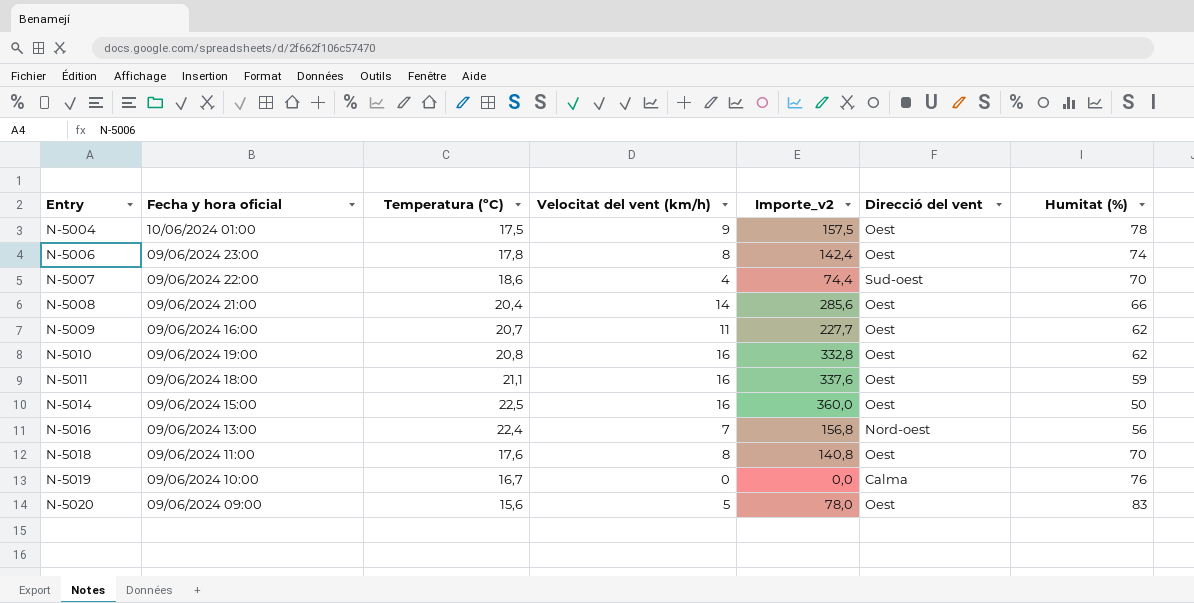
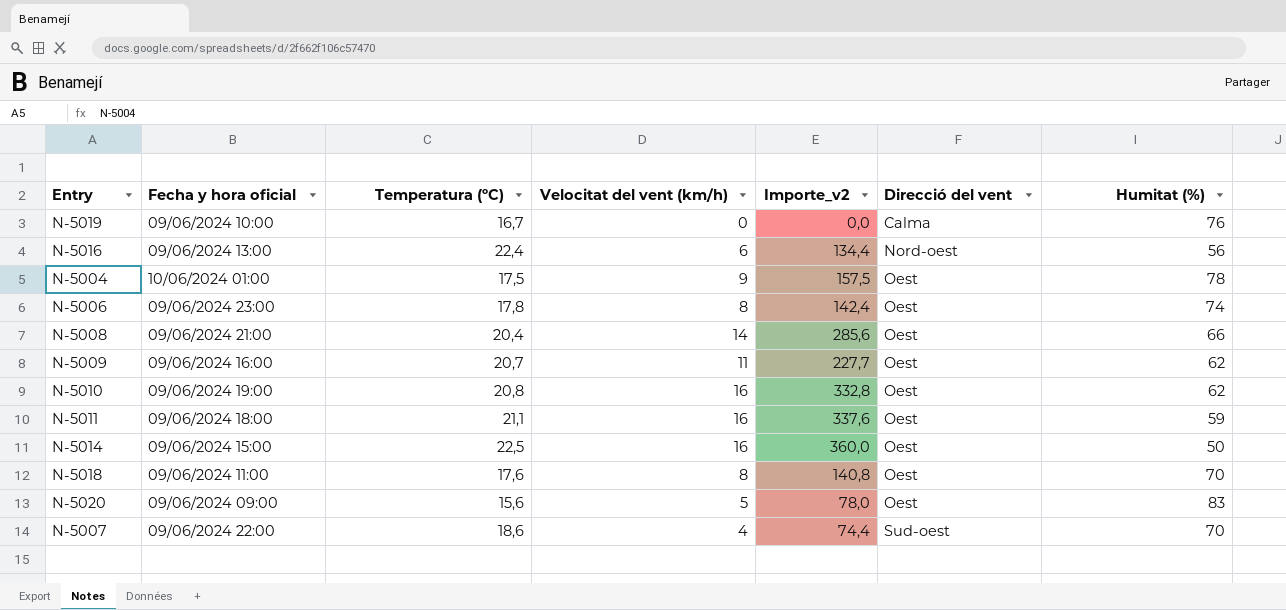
row order: Entry ascending -> Direcció del vent ascending
N-5016 | Velocitat del vent (km/h): 7 -> 6
N-5016 | Importe_v2: 156,8 -> 134,4

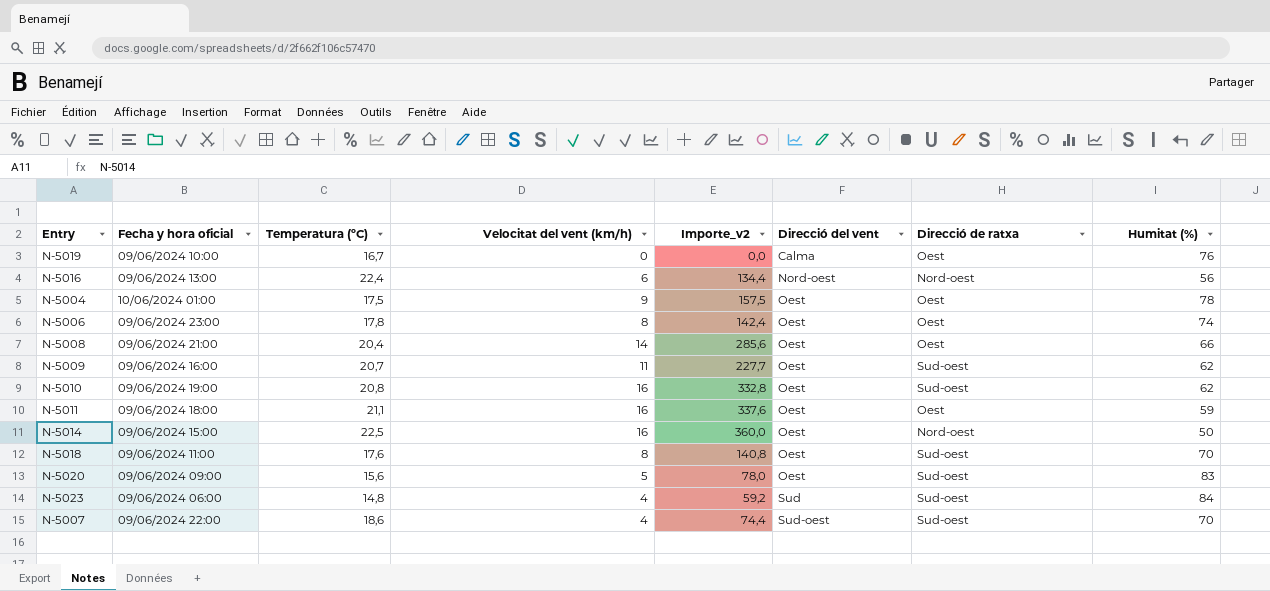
column Direcció de ratxa | position: none -> 7
row N-5023: none -> 09/06/2024 06:00 | 14,8 | 4 | 59,2 | Sud | Sud-oest | 84

